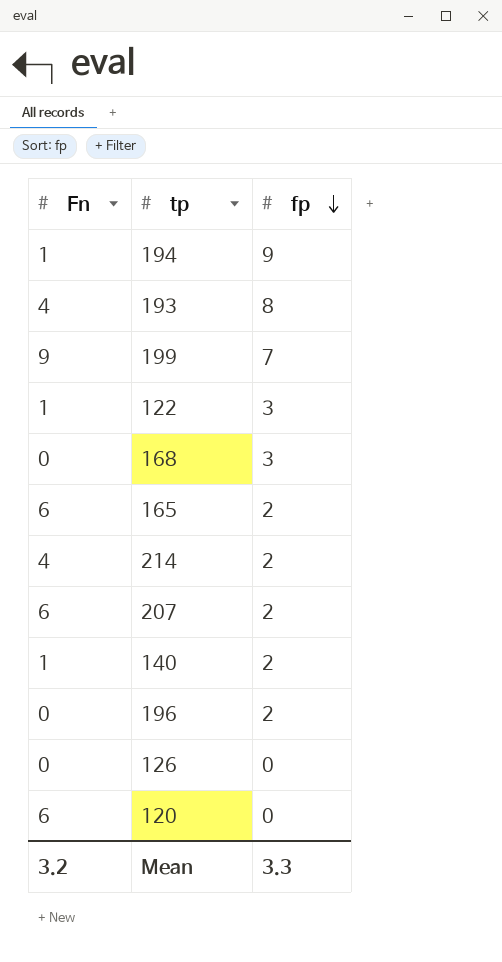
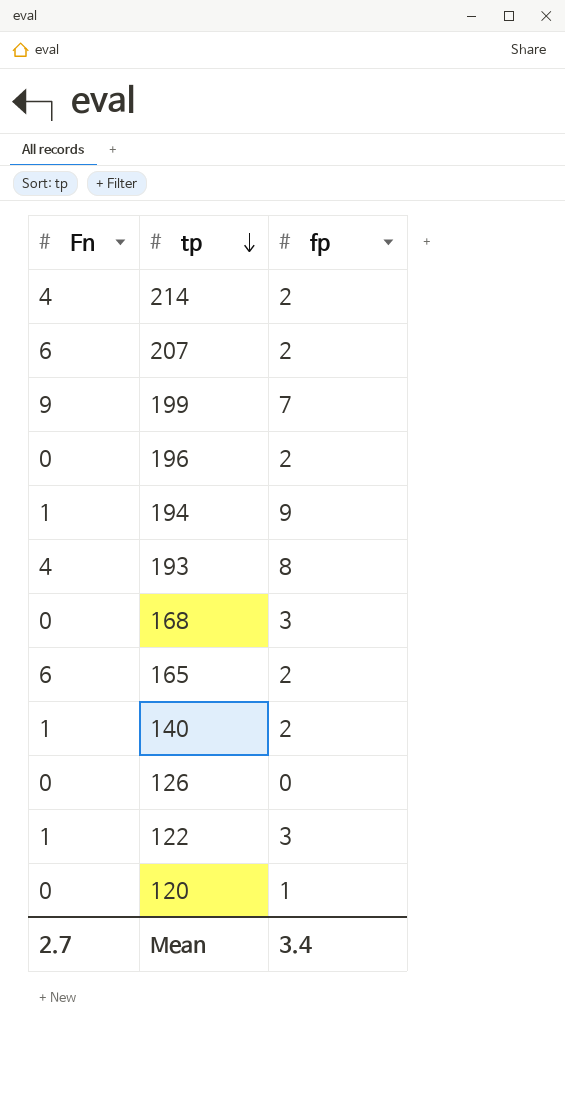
row order: fp descending -> tp descending
120 | Fn: 6 -> 0
120 | fp: 0 -> 1
Mean | Fn: 3.2 -> 2.7
Mean | fp: 3.3 -> 3.4

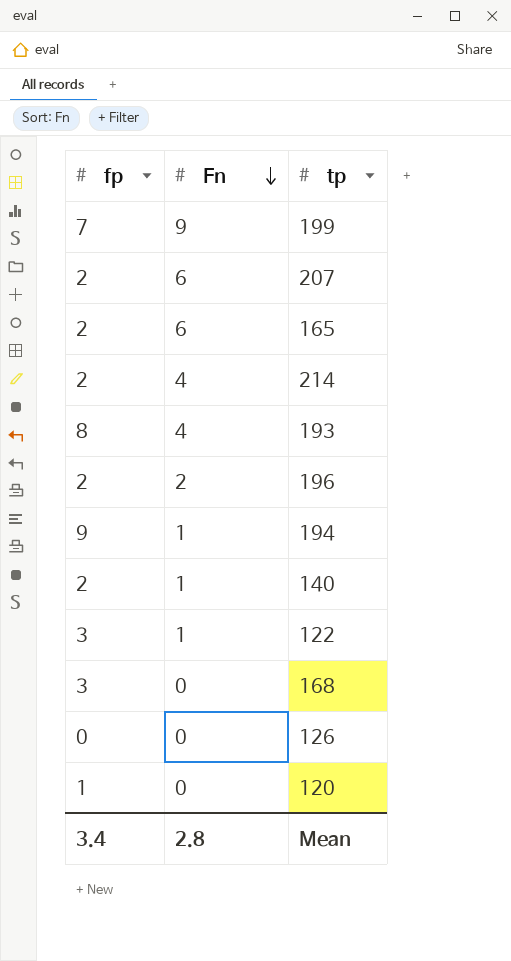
row order: tp descending -> Fn descending
column fp | position: 3 -> 1
196 | Fn: 0 -> 2
Mean | Fn: 2.7 -> 2.8

